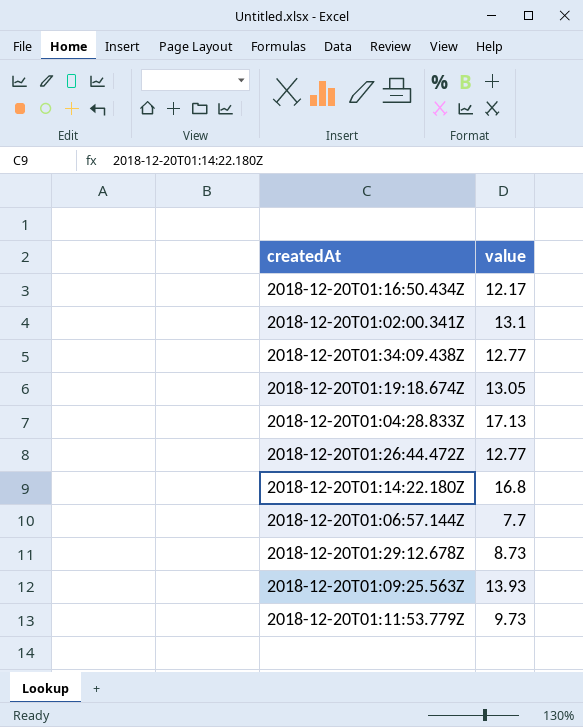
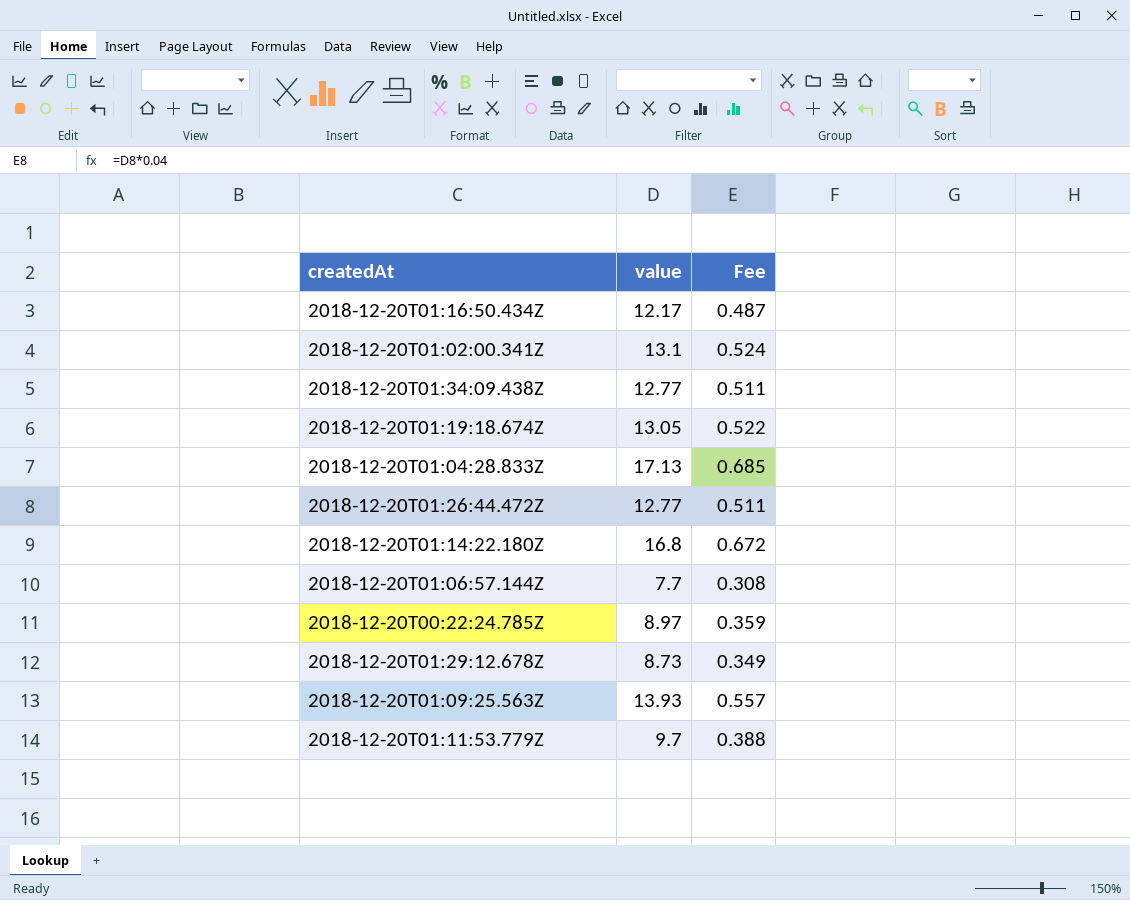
column Fee | formula: none -> [value] * 0.04
row 2018-12-20T00:22:24.785Z: none -> 8.97 | 0.359
2018-12-20T01:11:53.779Z | value: 9.73 -> 9.7

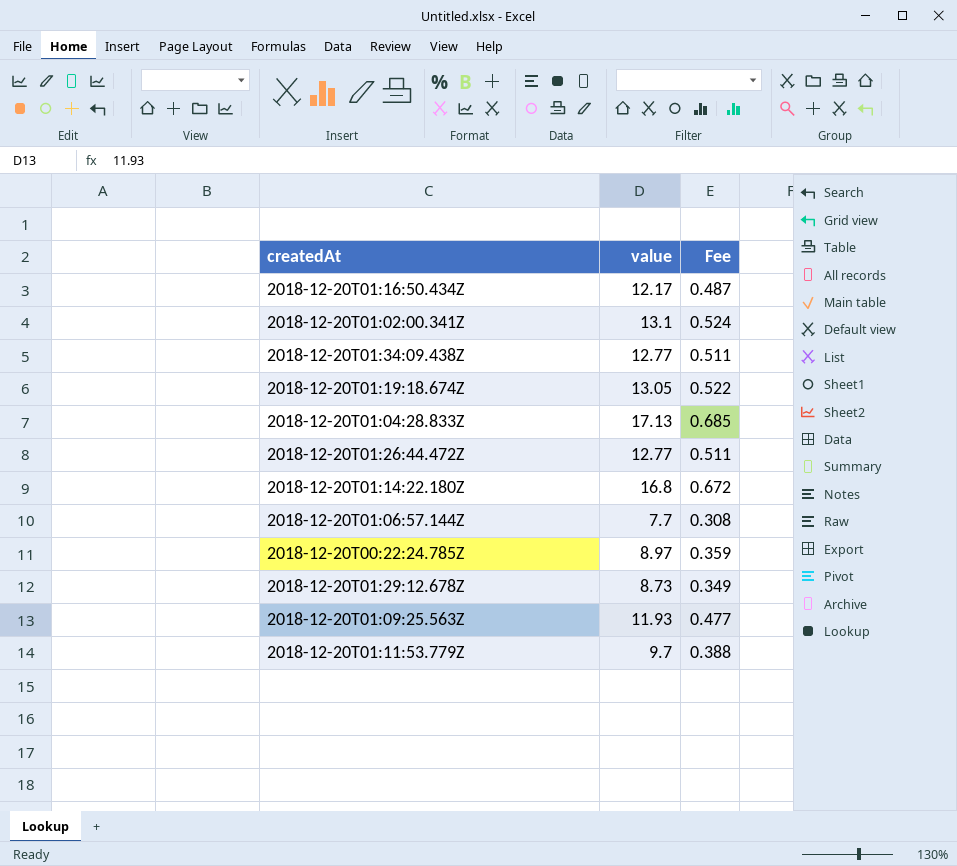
2018-12-20T01:09:25.563Z | value: 13.93 -> 11.93
2018-12-20T01:09:25.563Z | Fee: 0.557 -> 0.477

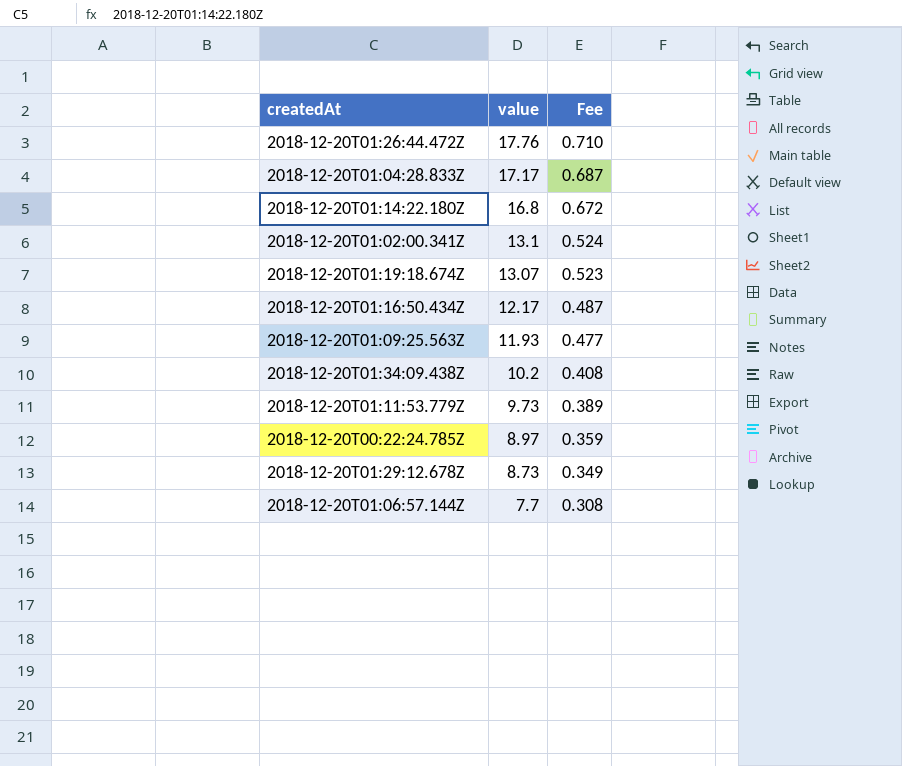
row order: none -> value descending
2018-12-20T01:26:44.472Z | value: 12.77 -> 17.76
2018-12-20T01:26:44.472Z | Fee: 0.511 -> 0.710
2018-12-20T01:04:28.833Z | value: 17.13 -> 17.17
2018-12-20T01:04:28.833Z | Fee: 0.685 -> 0.687
2018-12-20T01:19:18.674Z | value: 13.05 -> 13.07
2018-12-20T01:19:18.674Z | Fee: 0.522 -> 0.523
2018-12-20T01:34:09.438Z | value: 12.77 -> 10.2
2018-12-20T01:34:09.438Z | Fee: 0.511 -> 0.408
2018-12-20T01:11:53.779Z | value: 9.7 -> 9.73
2018-12-20T01:11:53.779Z | Fee: 0.388 -> 0.389

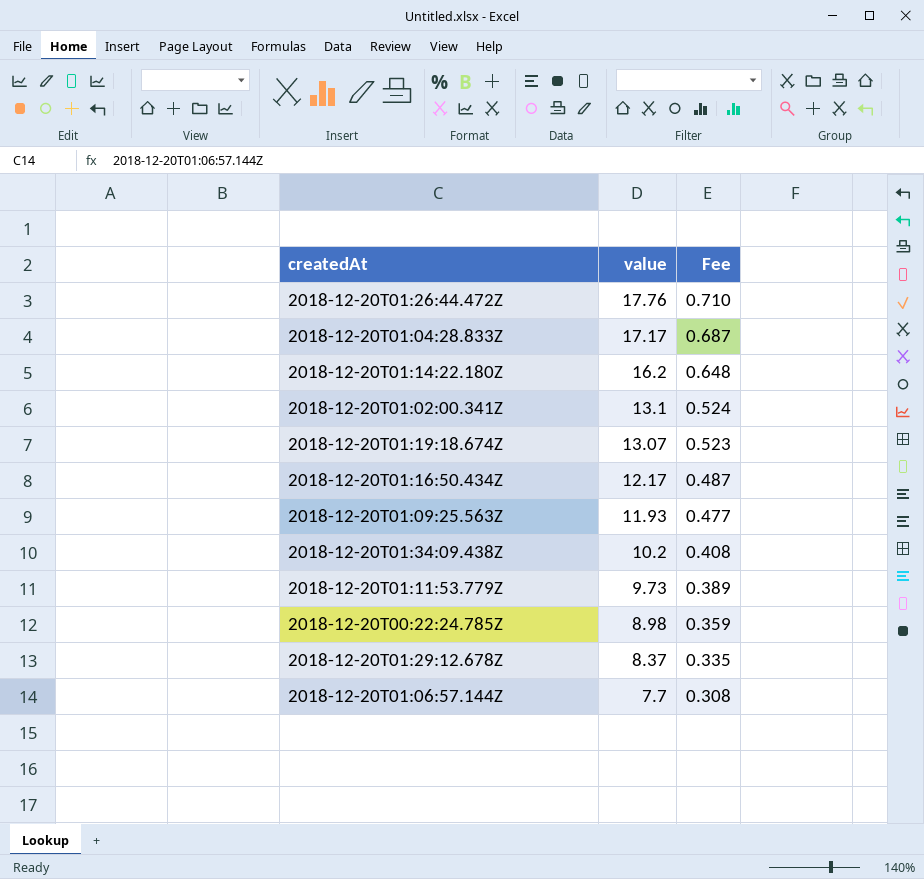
2018-12-20T01:14:22.180Z | value: 16.8 -> 16.2
2018-12-20T01:14:22.180Z | Fee: 0.672 -> 0.648
2018-12-20T00:22:24.785Z | value: 8.97 -> 8.98
2018-12-20T01:29:12.678Z | value: 8.73 -> 8.37
2018-12-20T01:29:12.678Z | Fee: 0.349 -> 0.335

